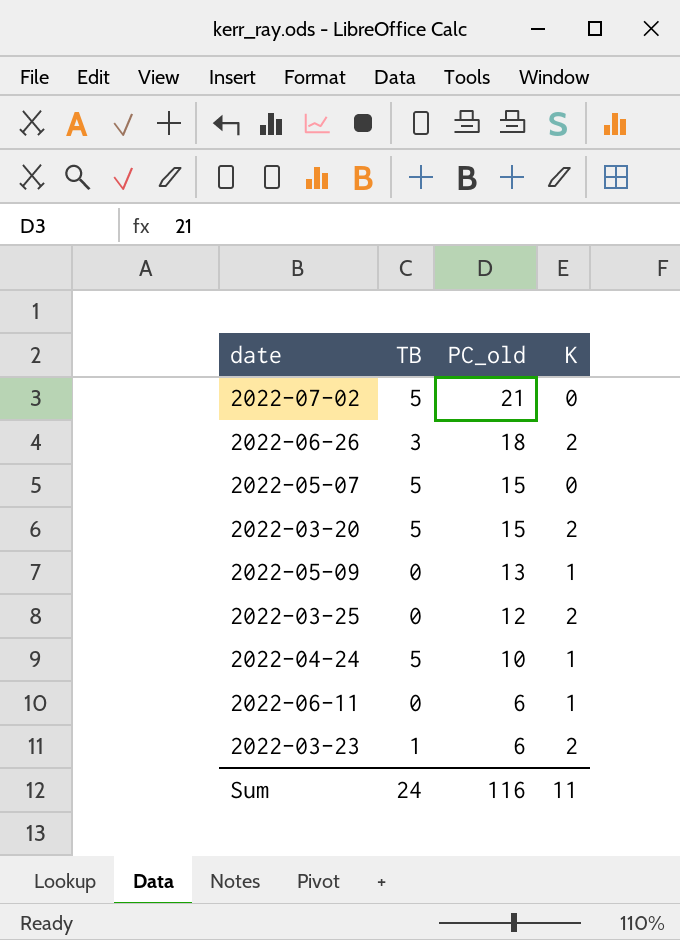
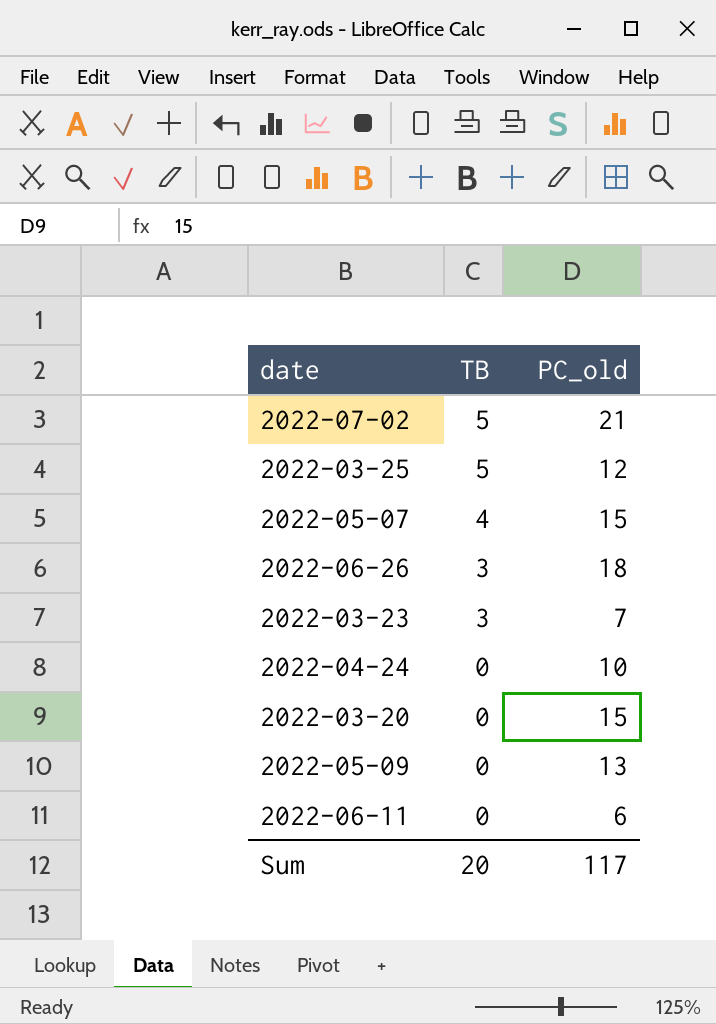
row order: PC_old descending -> TB descending
column K | position: 4 -> none
2022-03-25 | TB: 0 -> 5
2022-05-07 | TB: 5 -> 4
2022-03-23 | TB: 1 -> 3
2022-03-23 | PC_old: 6 -> 7
2022-04-24 | TB: 5 -> 0
2022-03-20 | TB: 5 -> 0
Sum | TB: 24 -> 20
Sum | PC_old: 116 -> 117

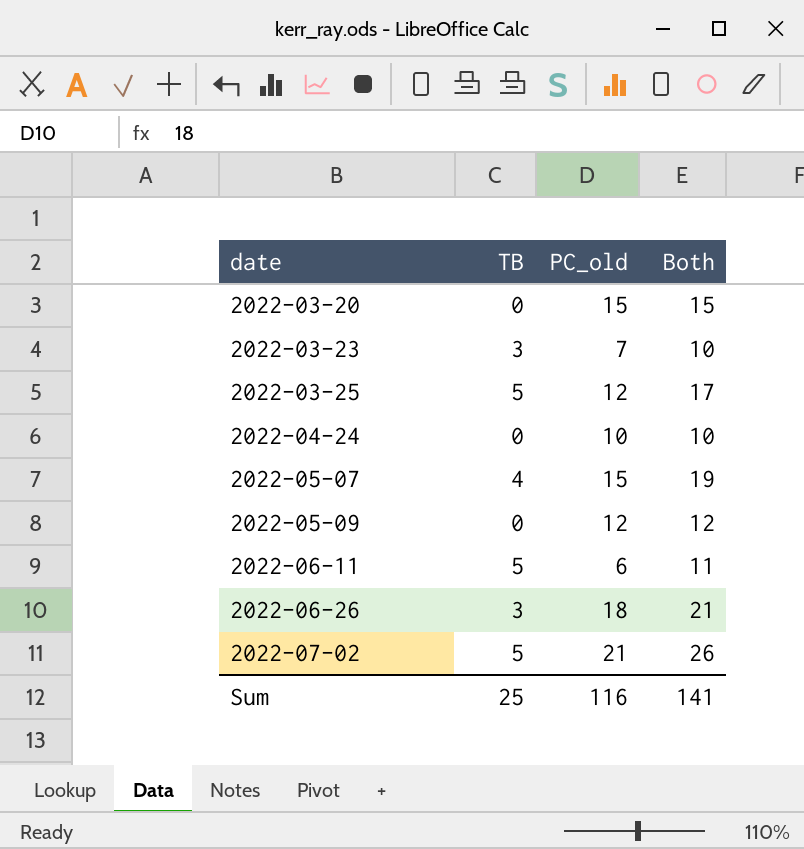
row order: TB descending -> date ascending
column Both | formula: none -> [TB] + [PC_old]
2022-05-09 | PC_old: 13 -> 12
2022-06-11 | TB: 0 -> 5
Sum | TB: 20 -> 25
Sum | PC_old: 117 -> 116

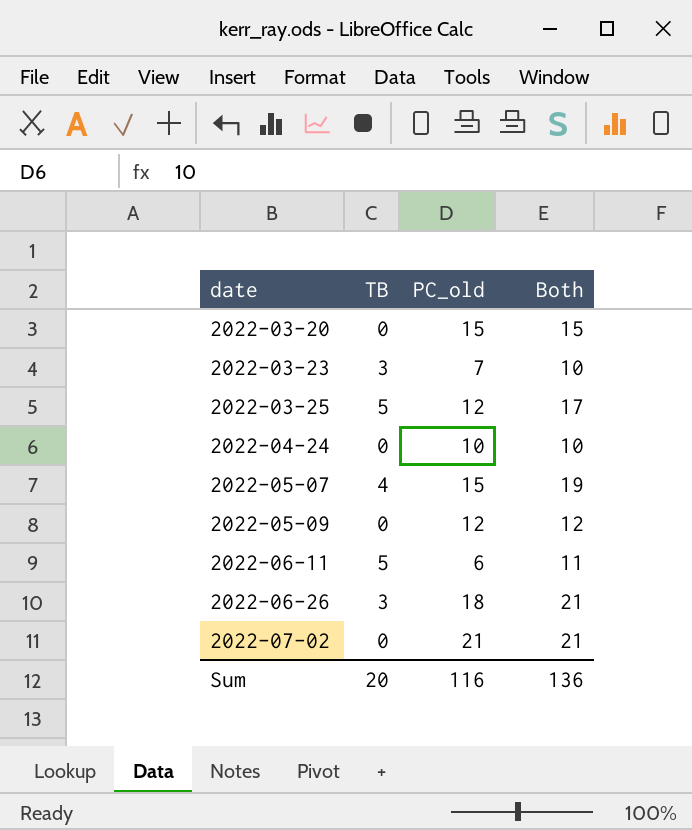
2022-07-02 | TB: 5 -> 0
2022-07-02 | Both: 26 -> 21
Sum | TB: 25 -> 20
Sum | Both: 141 -> 136

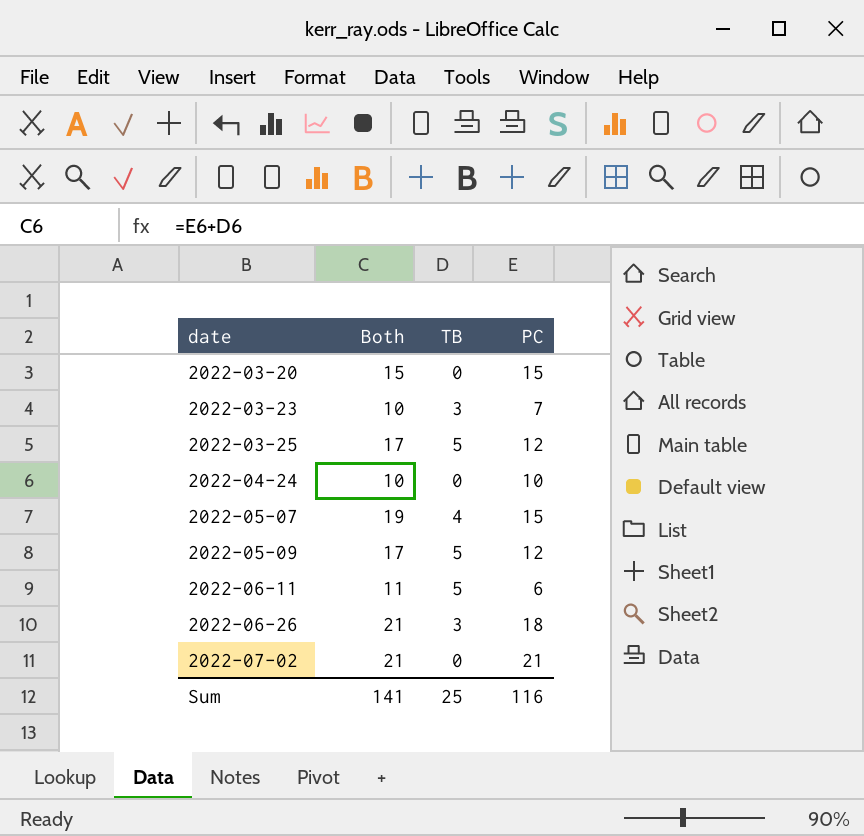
column Both | position: 4 -> 2
column name: PC_old -> PC
2022-05-09 | Both: 12 -> 17
2022-05-09 | TB: 0 -> 5
Sum | Both: 136 -> 141
Sum | TB: 20 -> 25

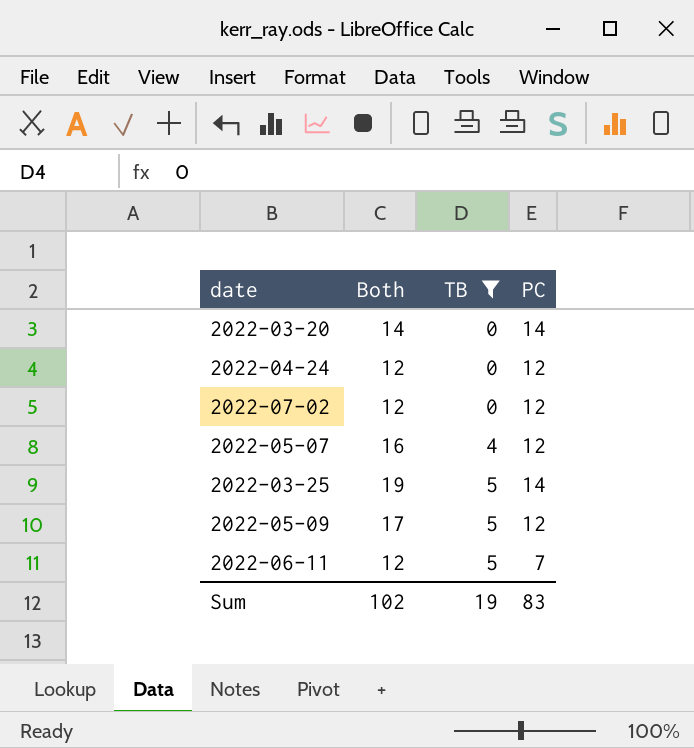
filter: none -> TB != 3
row order: date ascending -> TB ascending
2022-03-20 | Both: 15 -> 14
2022-03-20 | PC: 15 -> 14
2022-04-24 | Both: 10 -> 12
2022-04-24 | PC: 10 -> 12
2022-07-02 | Both: 21 -> 12
2022-07-02 | PC: 21 -> 12
2022-05-07 | Both: 19 -> 16
2022-05-07 | PC: 15 -> 12
2022-03-25 | Both: 17 -> 19
2022-03-25 | PC: 12 -> 14
2022-06-11 | Both: 11 -> 12
2022-06-11 | PC: 6 -> 7
Sum | Both: 141 -> 102
Sum | TB: 25 -> 19
Sum | PC: 116 -> 83

